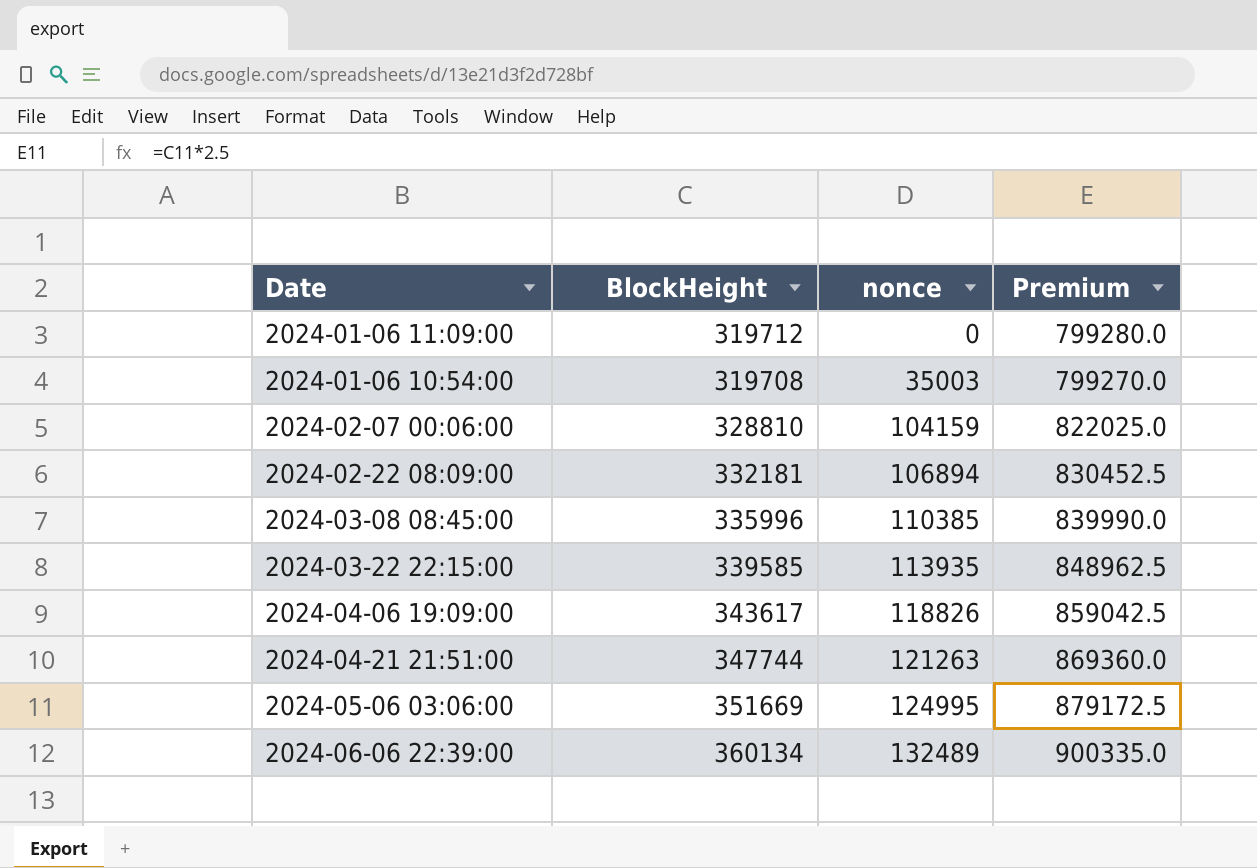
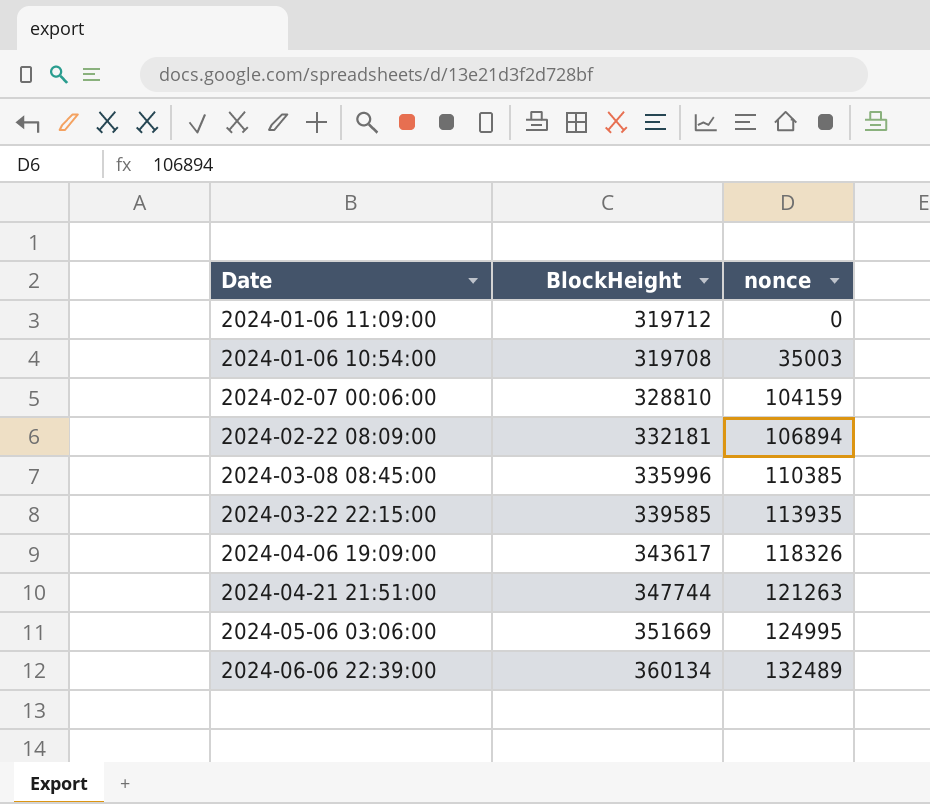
column Premium | formula: [BlockHeight] * 2.5 -> none
2024-04-06 19:09:00 | nonce: 118826 -> 118326

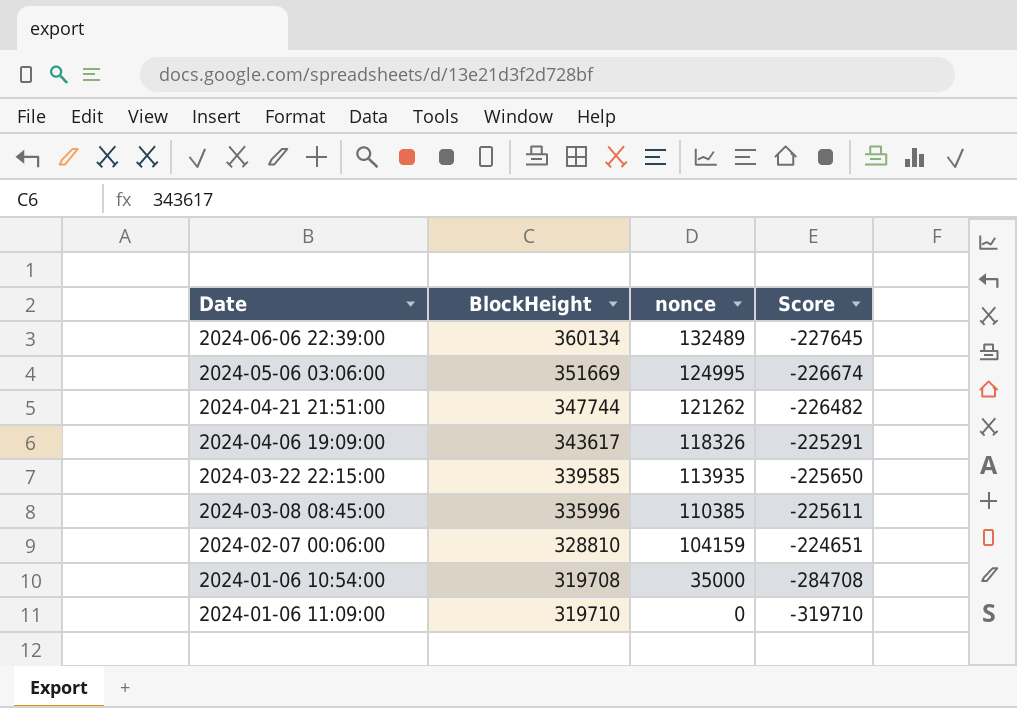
row order: nonce ascending -> nonce descending
column Score | formula: none -> [nonce] - [BlockHeight]
row 2024-02-22 08:09:00: 332181 | 106894 -> none
2024-04-21 21:51:00 | nonce: 121263 -> 121262
2024-01-06 10:54:00 | nonce: 35003 -> 35000
2024-01-06 11:09:00 | BlockHeight: 319712 -> 319710

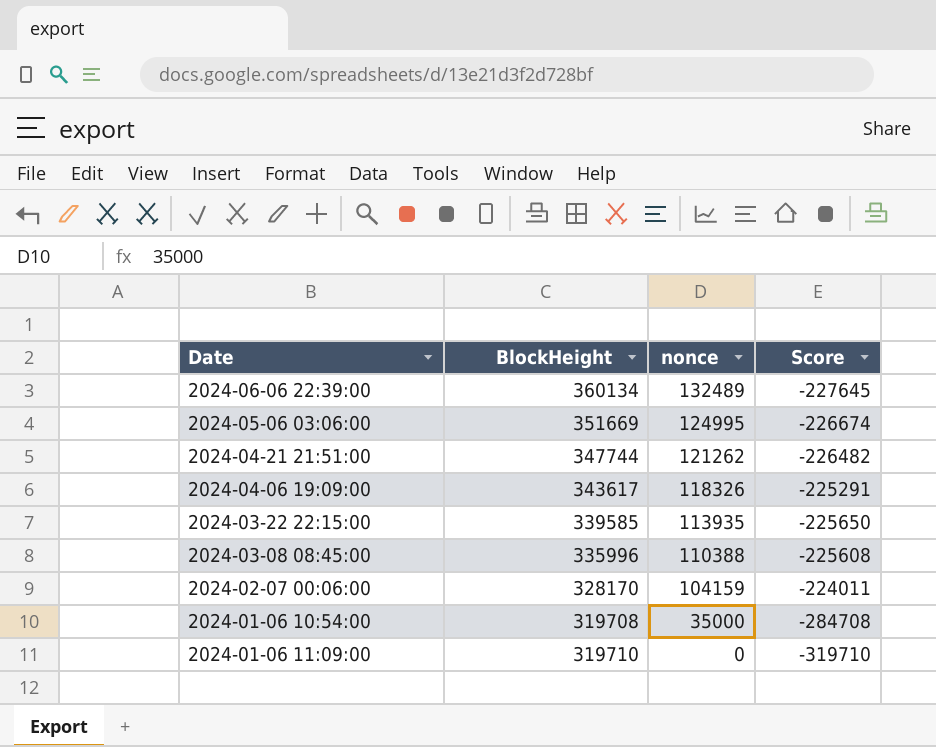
2024-03-08 08:45:00 | nonce: 110385 -> 110388
2024-03-08 08:45:00 | Score: -225611 -> -225608
2024-02-07 00:06:00 | BlockHeight: 328810 -> 328170
2024-02-07 00:06:00 | Score: -224651 -> -224011

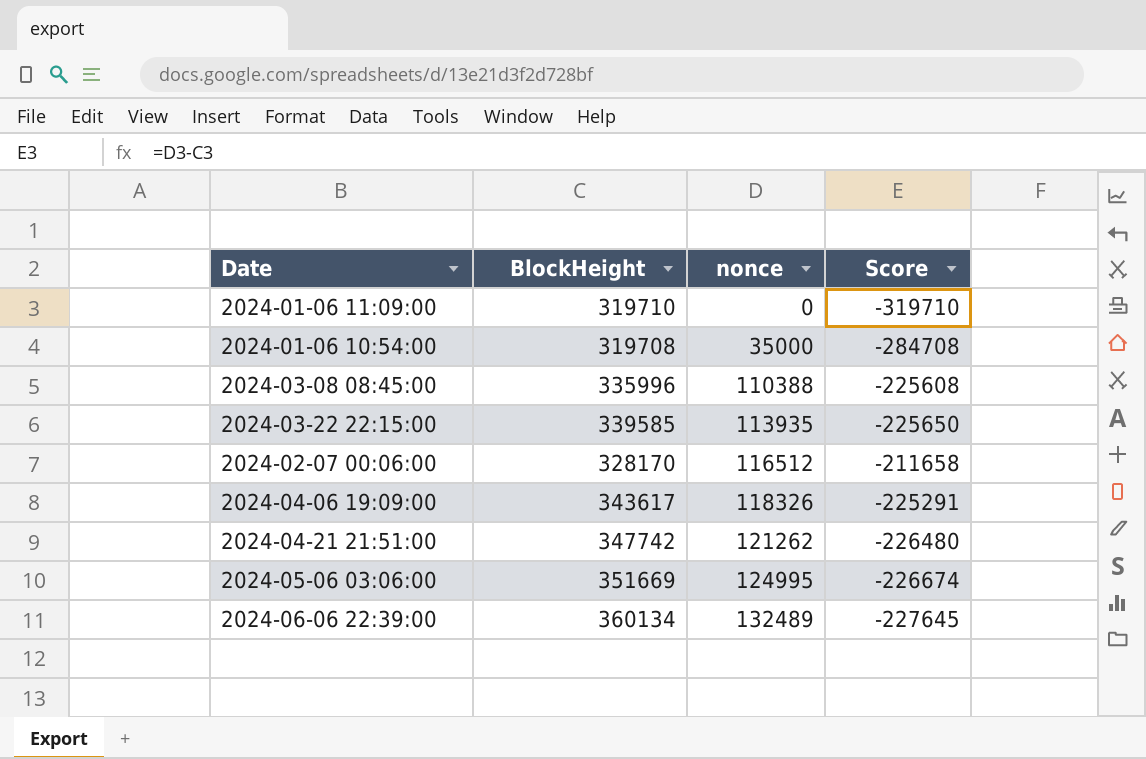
row order: nonce descending -> nonce ascending
2024-02-07 00:06:00 | nonce: 104159 -> 116512
2024-02-07 00:06:00 | Score: -224011 -> -211658
2024-04-21 21:51:00 | BlockHeight: 347744 -> 347742
2024-04-21 21:51:00 | Score: -226482 -> -226480

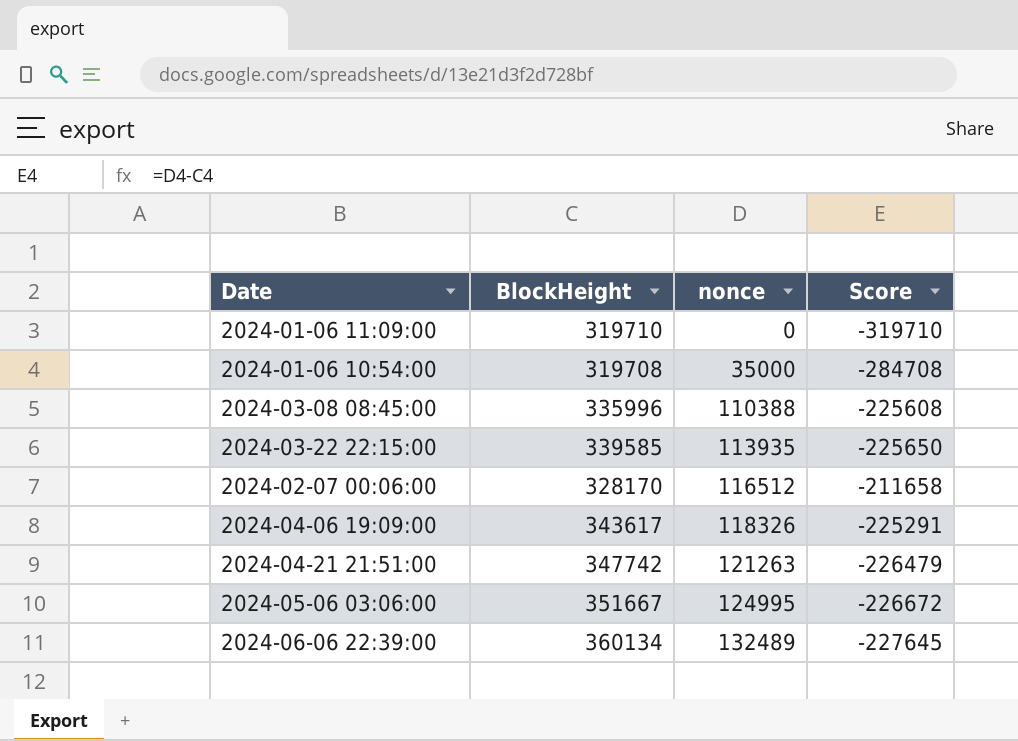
2024-04-21 21:51:00 | nonce: 121262 -> 121263
2024-04-21 21:51:00 | Score: -226480 -> -226479
2024-05-06 03:06:00 | BlockHeight: 351669 -> 351667
2024-05-06 03:06:00 | Score: -226674 -> -226672

